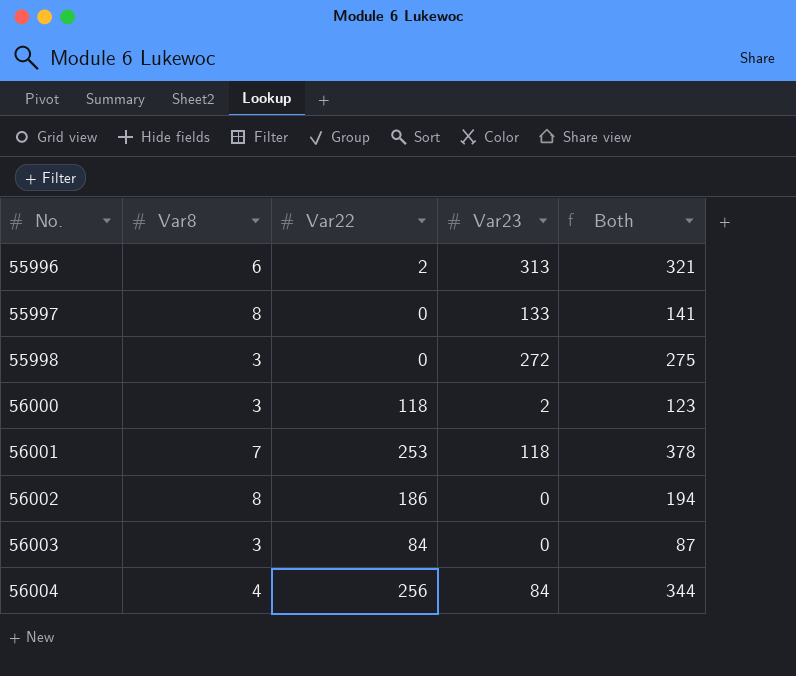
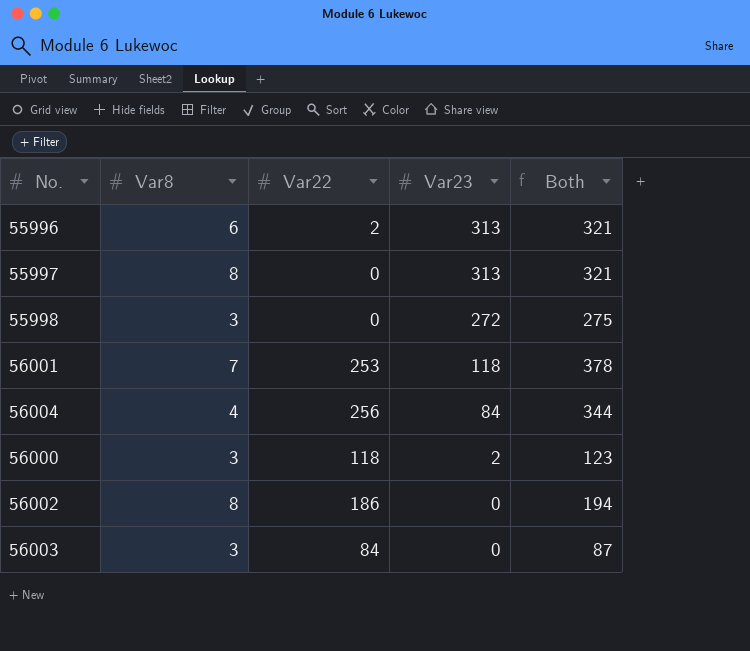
row order: No. ascending -> Var23 descending
55997 | Var23: 133 -> 313
55997 | Both: 141 -> 321

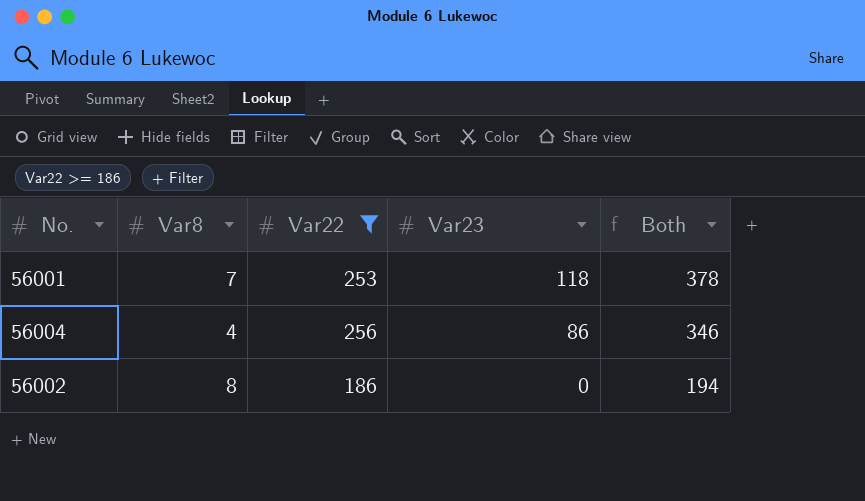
filter: none -> Var22 >= 186
56004 | Var23: 84 -> 86
56004 | Both: 344 -> 346

